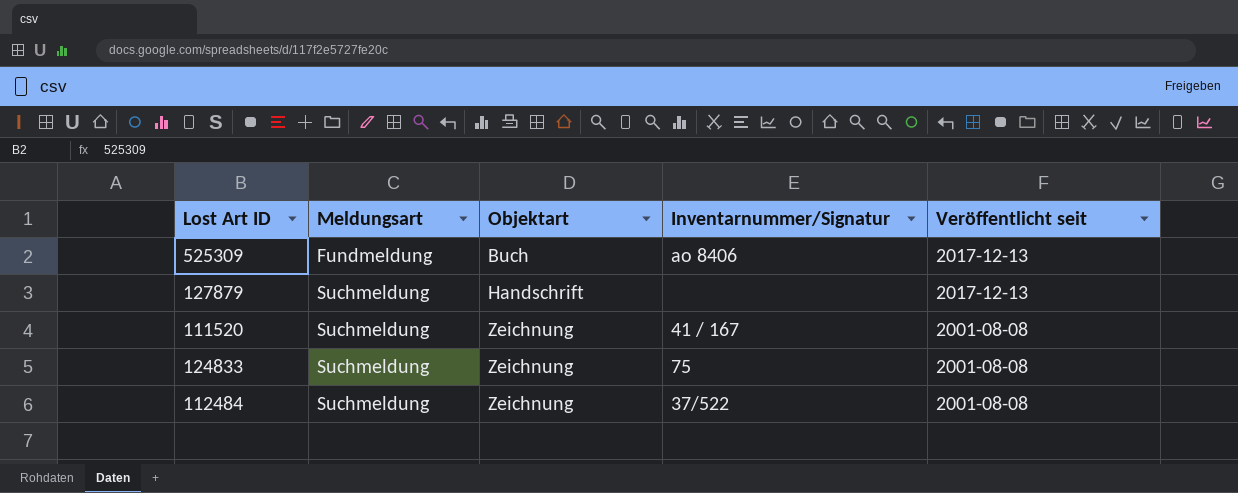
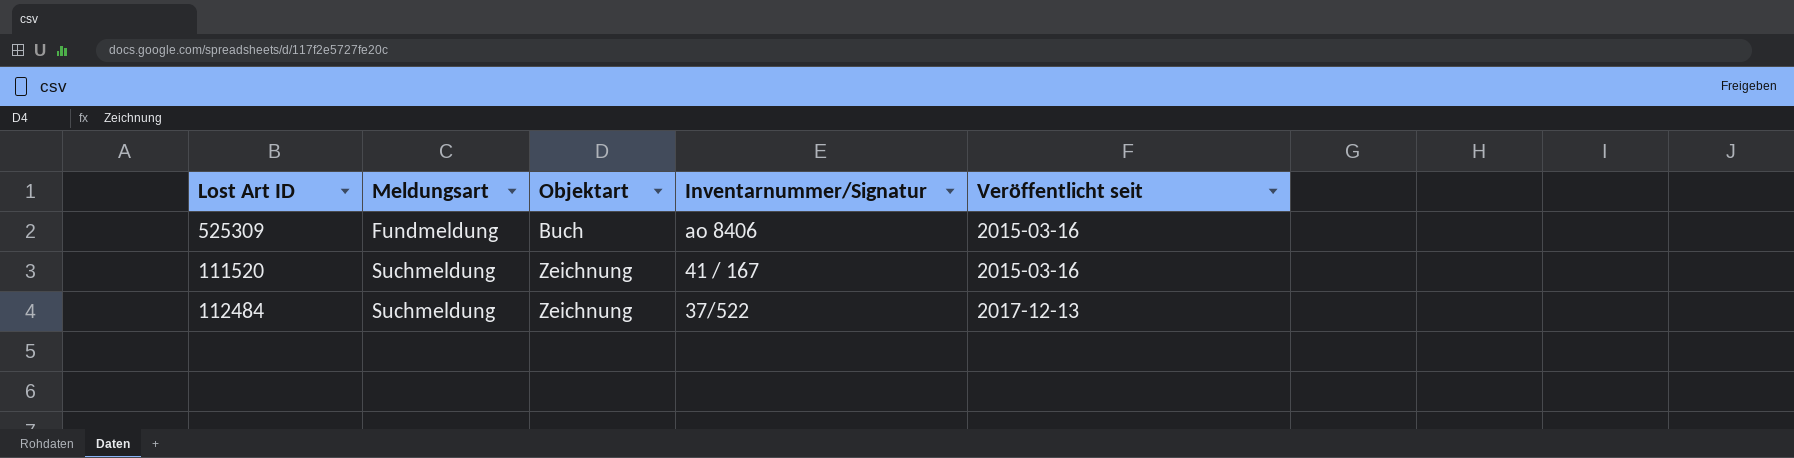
row 127879: Suchmeldung | Handschrift | none | 2017-12-13 -> none
row 124833: Suchmeldung | Zeichnung | 75 | 2001-08-08 -> none
525309 | Veröffentlicht seit: 2017-12-13 -> 2015-03-16
111520 | Veröffentlicht seit: 2001-08-08 -> 2015-03-16
112484 | Veröffentlicht seit: 2001-08-08 -> 2017-12-13

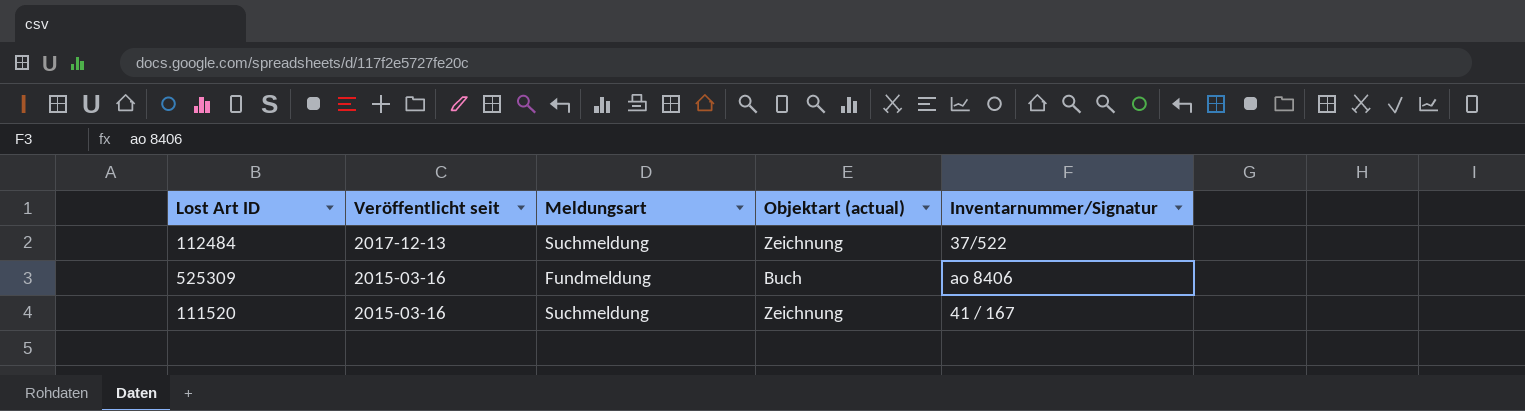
row order: Meldungsart ascending -> Veröffentlicht seit descending
column Veröffentlicht seit | position: 5 -> 2
column name: Objektart -> Objektart (actual)

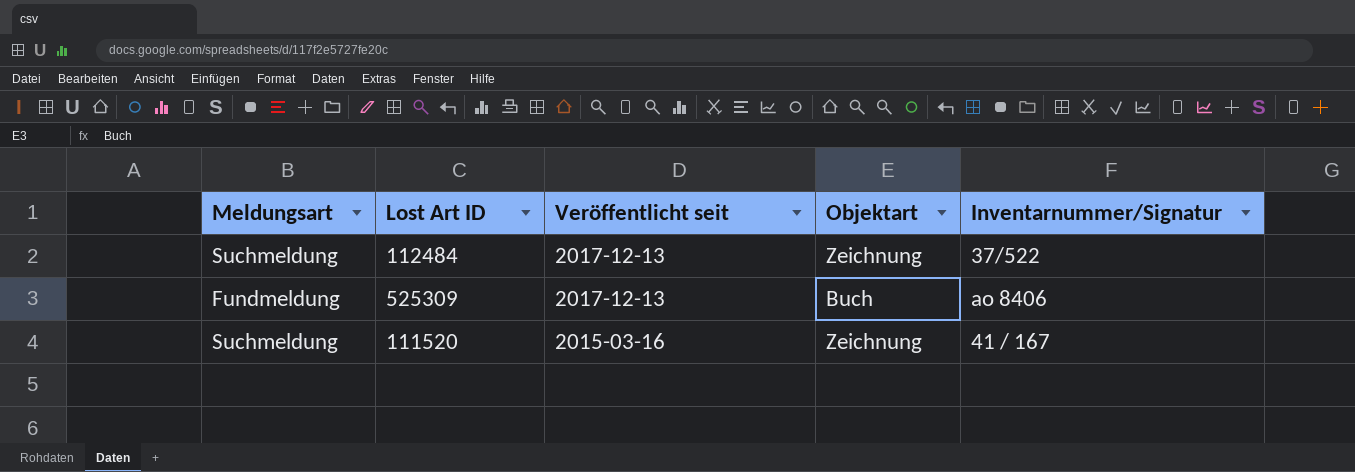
column Meldungsart | position: 3 -> 1
column name: Objektart (actual) -> Objektart
525309 | Veröffentlicht seit: 2015-03-16 -> 2017-12-13

